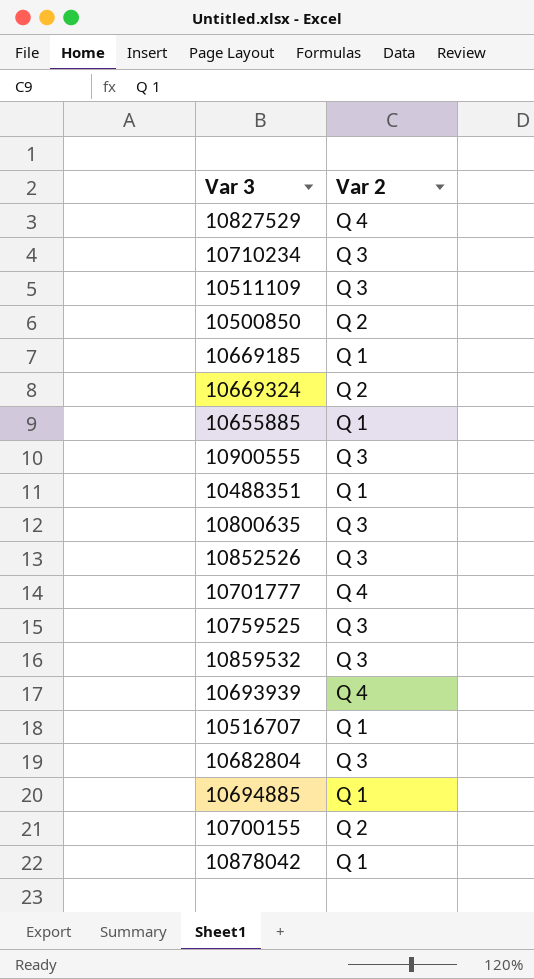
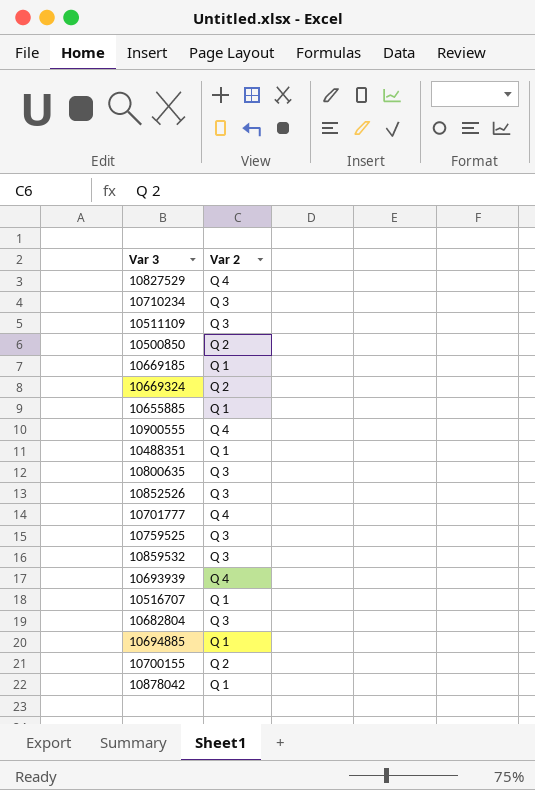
10900555 | Var 2: Q 3 -> Q 4

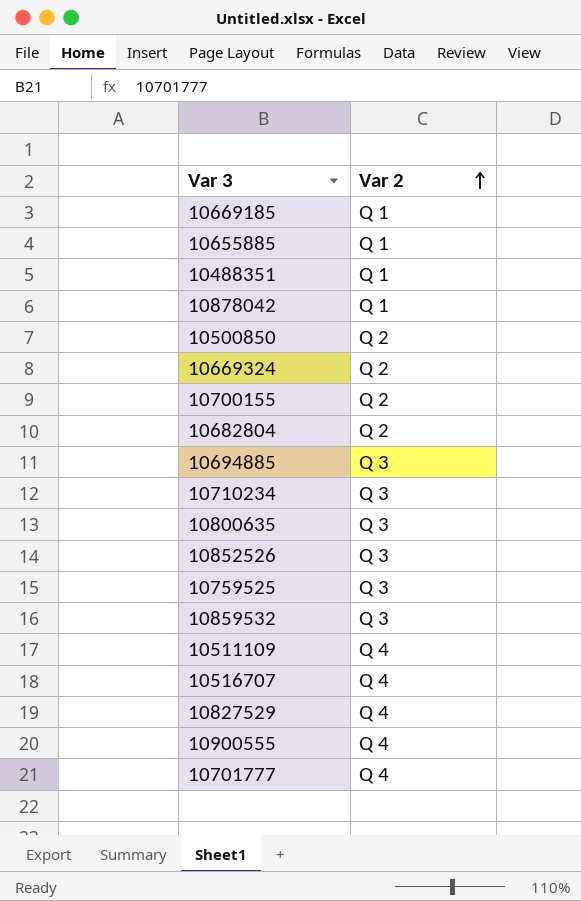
row order: none -> Var 2 ascending
row 10693939: Q 4 -> none
10682804 | Var 2: Q 3 -> Q 2
10694885 | Var 2: Q 1 -> Q 3
10511109 | Var 2: Q 3 -> Q 4
10516707 | Var 2: Q 1 -> Q 4

